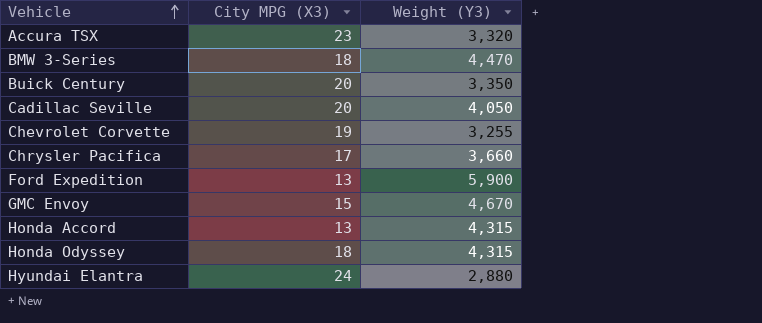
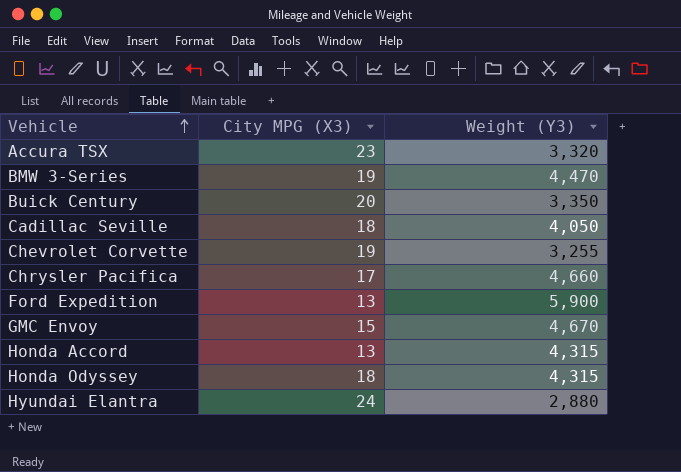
BMW 3-Series | City MPG (X3): 18 -> 19
Cadillac Seville | City MPG (X3): 20 -> 18
Chrysler Pacifica | Weight (Y3): 3,660 -> 4,660

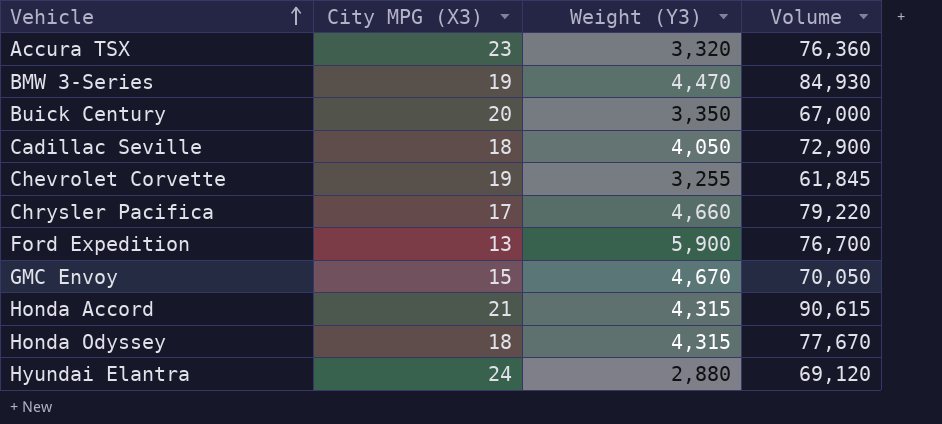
column Volume | formula: none -> [City MPG (X3)] * [Weight (Y3)]
Honda Accord | City MPG (X3): 13 -> 21

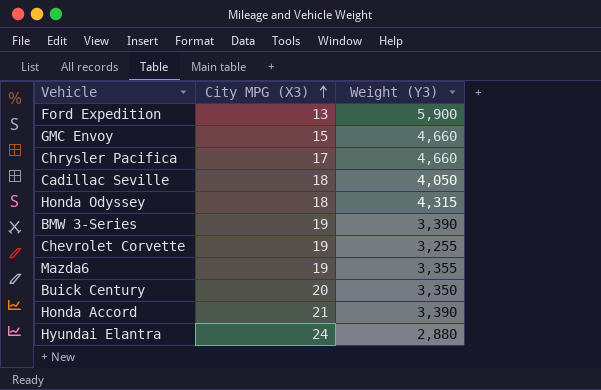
row order: Vehicle ascending -> City MPG (X3) ascending
column Volume | formula: [City MPG (X3)] * [Weight (Y3)] -> none
row Accura TSX: 23 | 3,320 | 76,360 -> none
GMC Envoy | Weight (Y3): 4,670 -> 4,660
BMW 3-Series | Weight (Y3): 4,470 -> 3,390
row Mazda6: none -> 19 | 3,355
Honda Accord | Weight (Y3): 4,315 -> 3,390

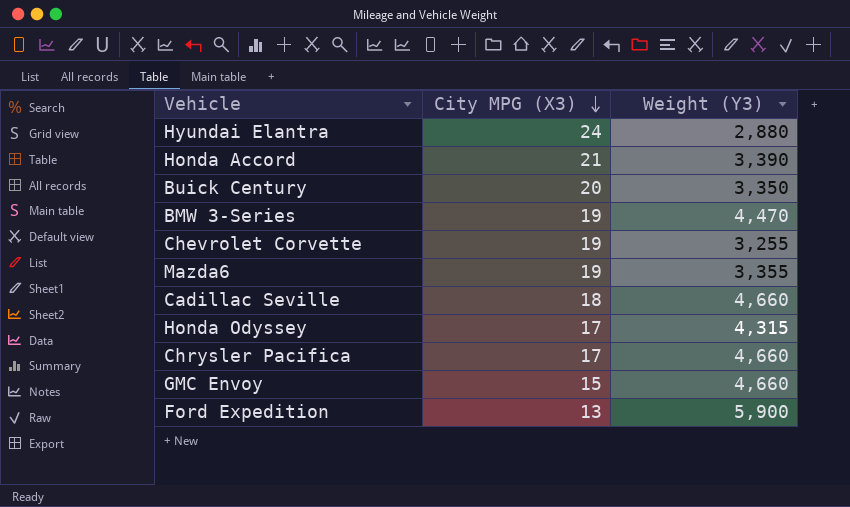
row order: City MPG (X3) ascending -> City MPG (X3) descending
BMW 3-Series | Weight (Y3): 3,390 -> 4,470
Cadillac Seville | Weight (Y3): 4,050 -> 4,660
Honda Odyssey | City MPG (X3): 18 -> 17

